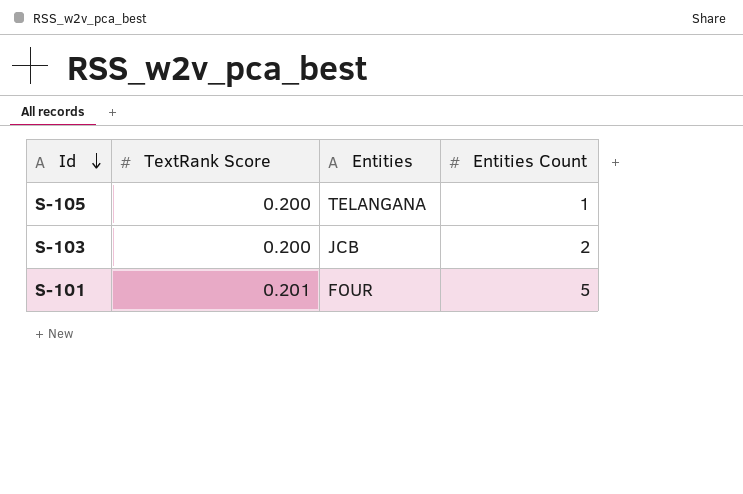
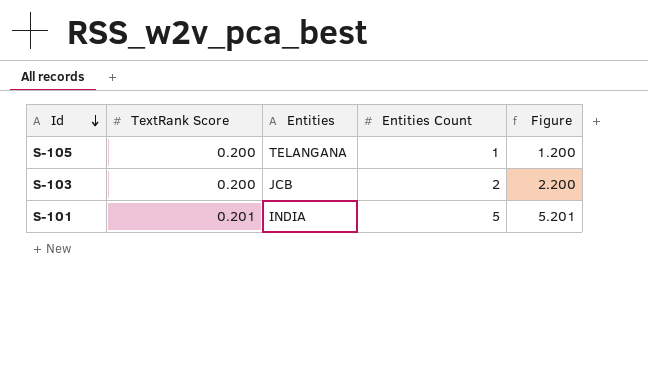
column Figure | formula: none -> [TextRank Score] + [Entities Count]
S-101 | Entities: FOUR -> INDIA

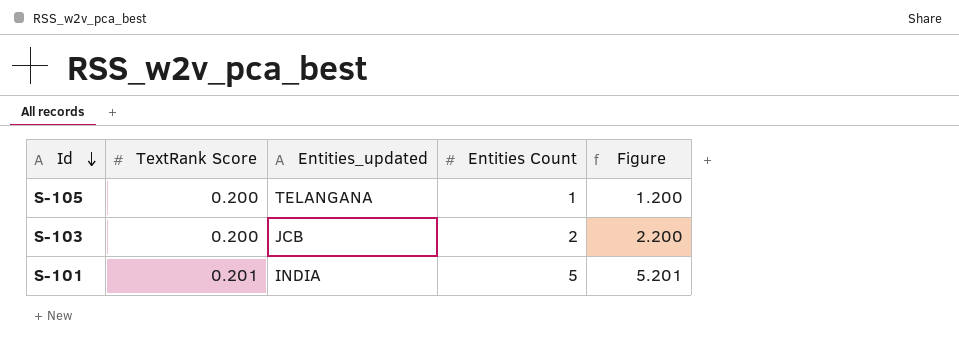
column name: Entities -> Entities_updated

